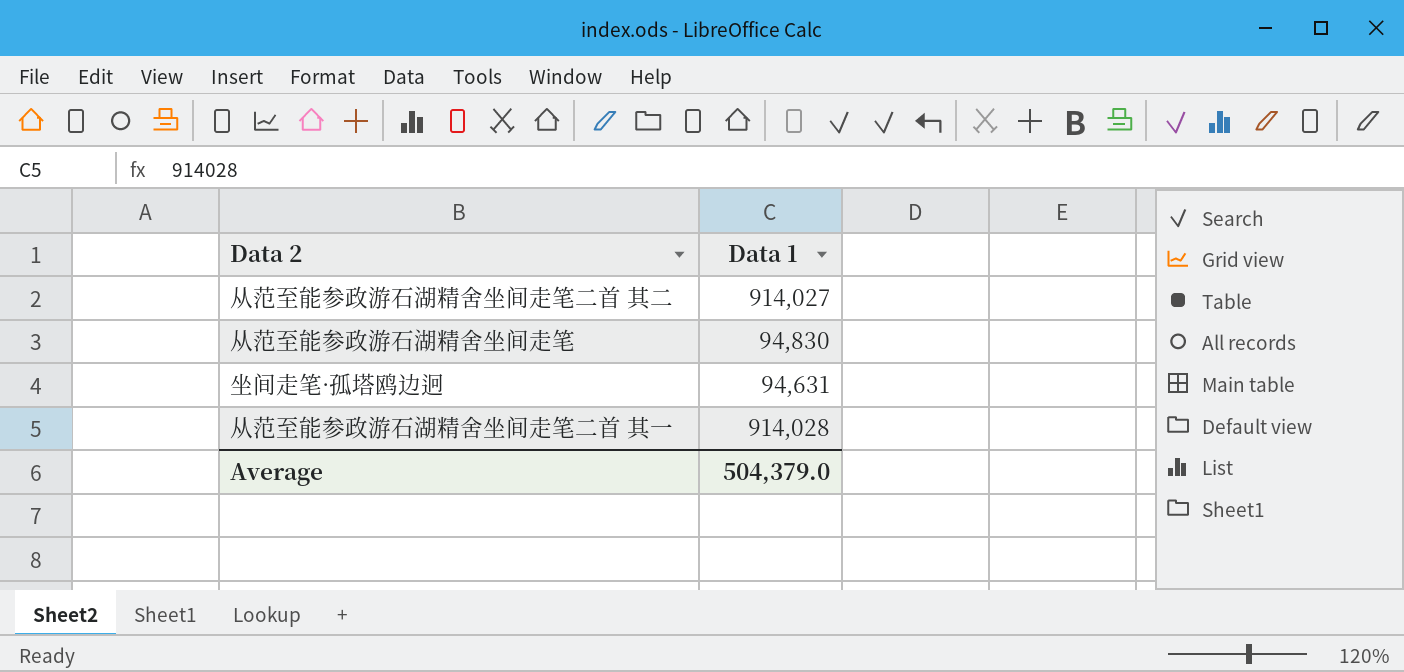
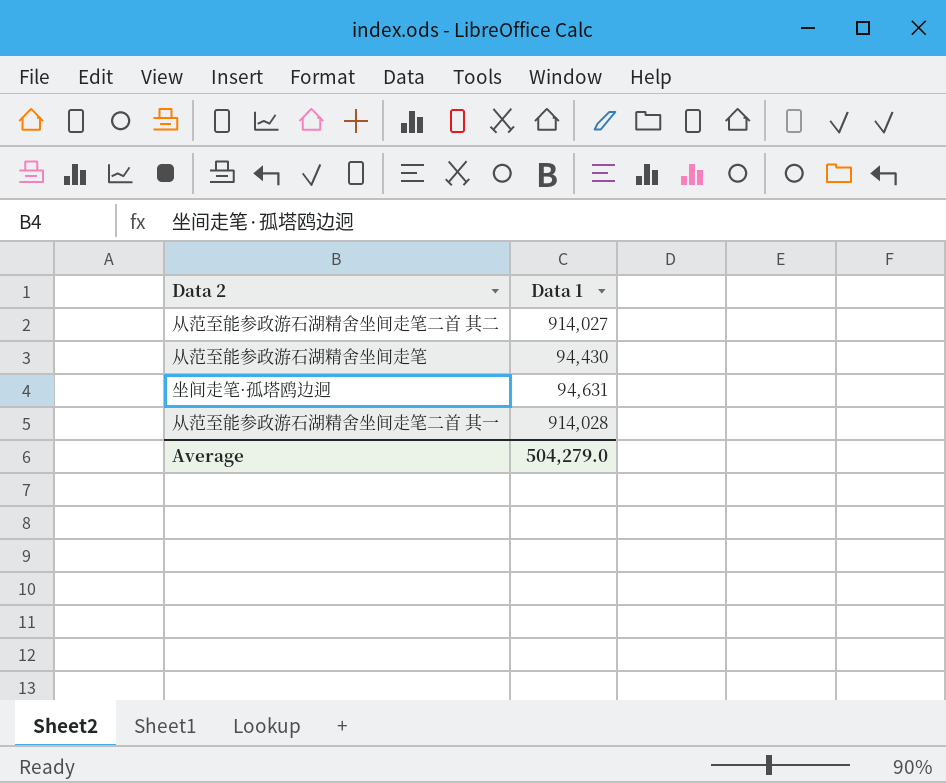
从范至能参政游石湖精舍坐间走笔 | Data 1: 94,830 -> 94,430
Average | Data 1: 504,379.0 -> 504,279.0

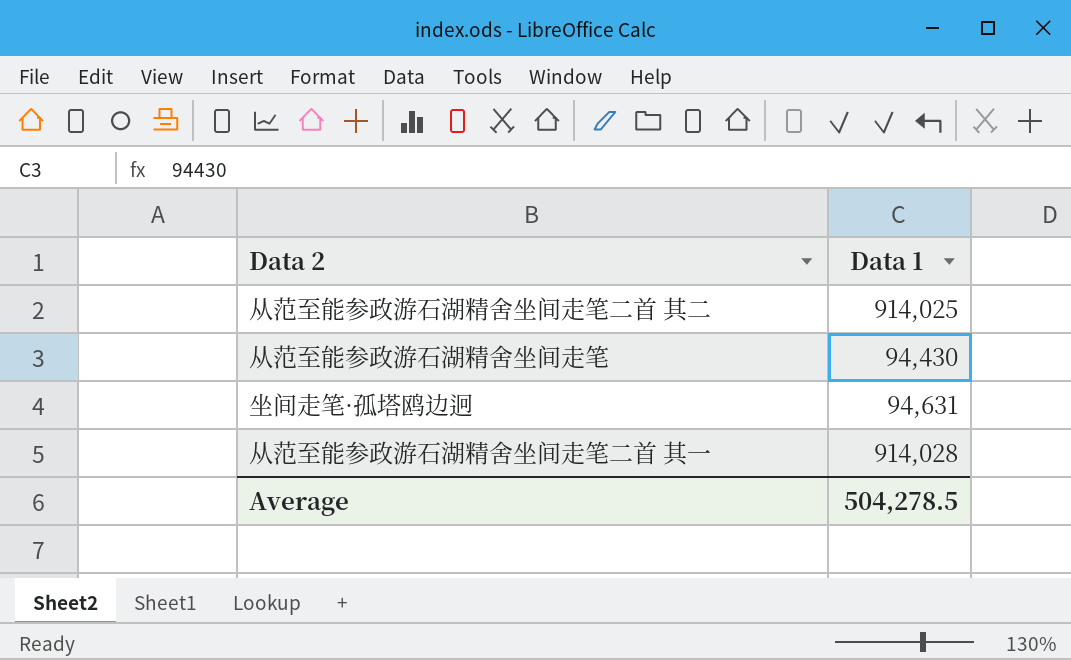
从范至能参政游石湖精舍坐间走笔二首 其二 | Data 1: 914,027 -> 914,025
Average | Data 1: 504,279.0 -> 504,278.5

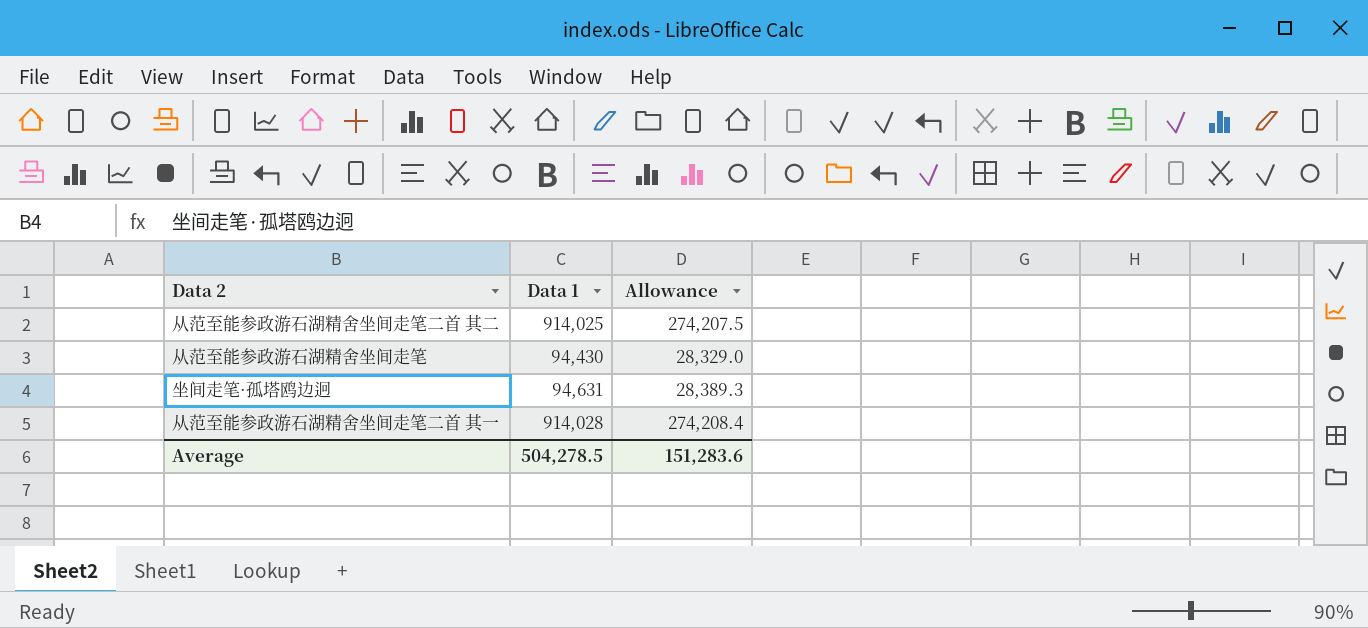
column Allowance | formula: none -> [Data 1] * 0.3

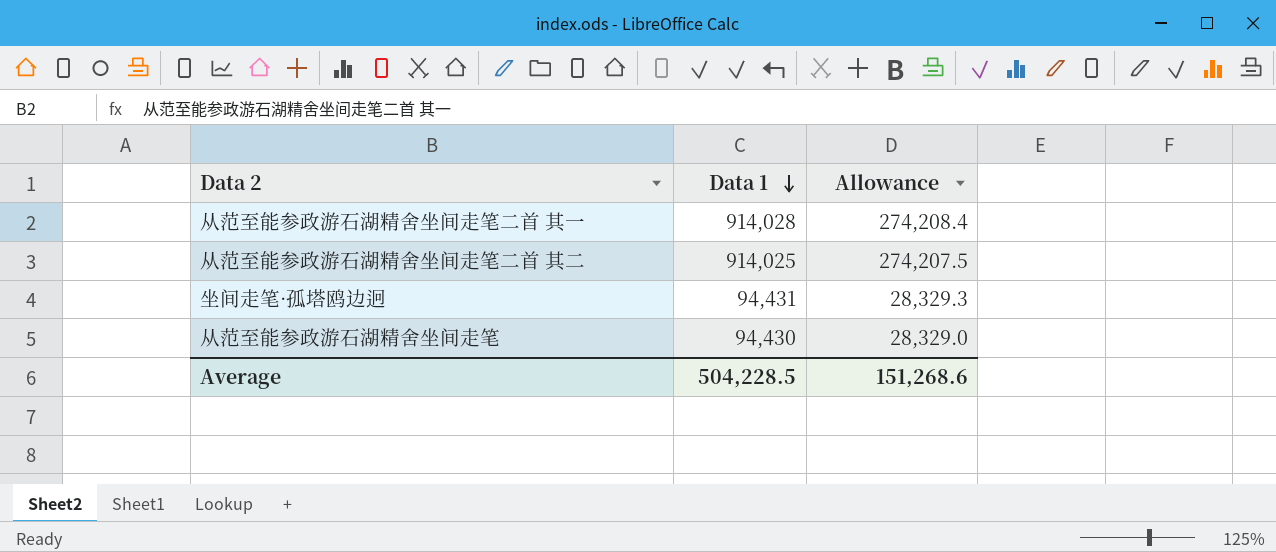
row order: none -> Data 1 descending
坐间走笔·孤塔鸥边迥 | Data 1: 94,631 -> 94,431
坐间走笔·孤塔鸥边迥 | Allowance: 28,389.3 -> 28,329.3
Average | Data 1: 504,278.5 -> 504,228.5
Average | Allowance: 151,283.6 -> 151,268.6

